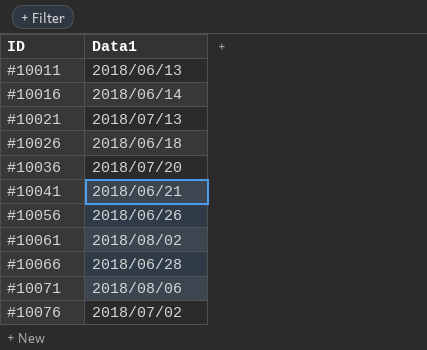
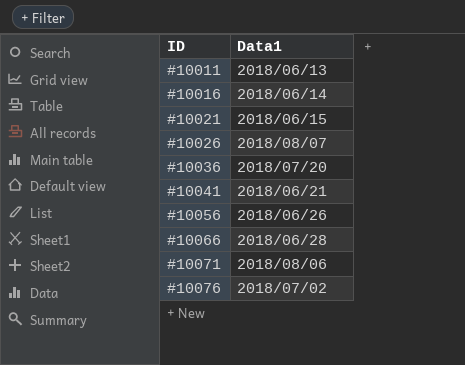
row #10061: 2018/08/02 -> none
#10021 | Data1: 2018/07/13 -> 2018/06/15
#10026 | Data1: 2018/06/18 -> 2018/08/07

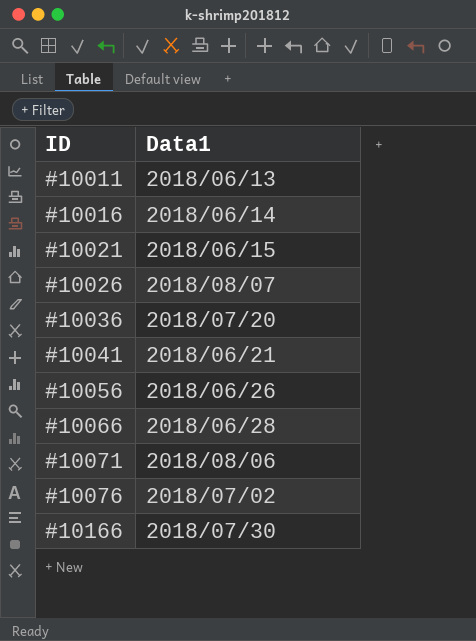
row #10166: none -> 2018/07/30

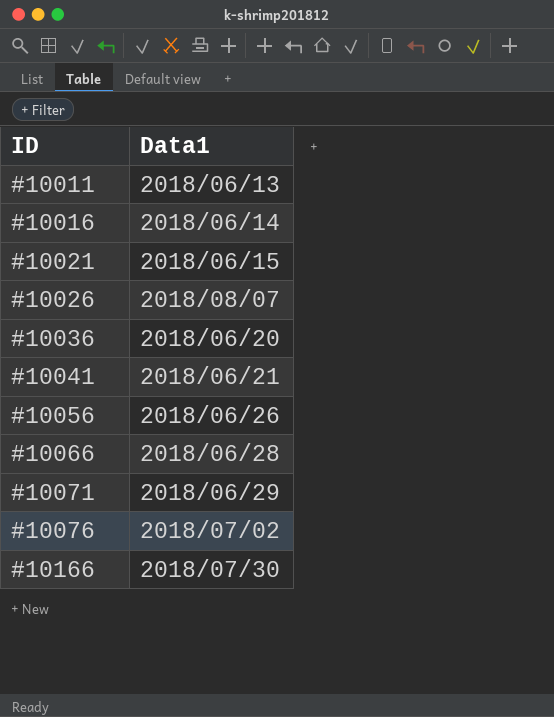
#10036 | Data1: 2018/07/20 -> 2018/06/20
#10071 | Data1: 2018/08/06 -> 2018/06/29

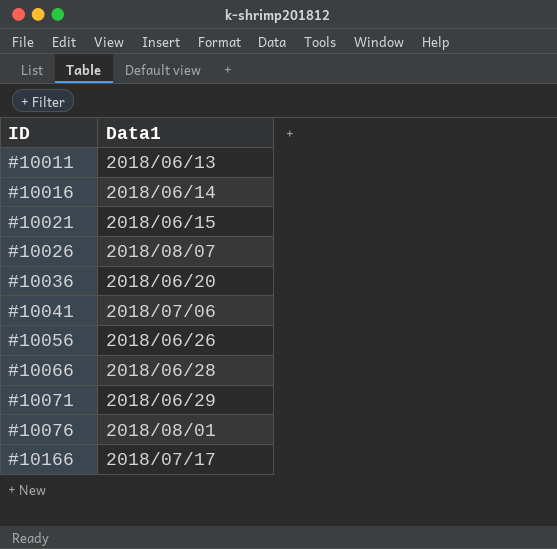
#10041 | Data1: 2018/06/21 -> 2018/07/06
#10076 | Data1: 2018/07/02 -> 2018/08/01
#10166 | Data1: 2018/07/30 -> 2018/07/17

